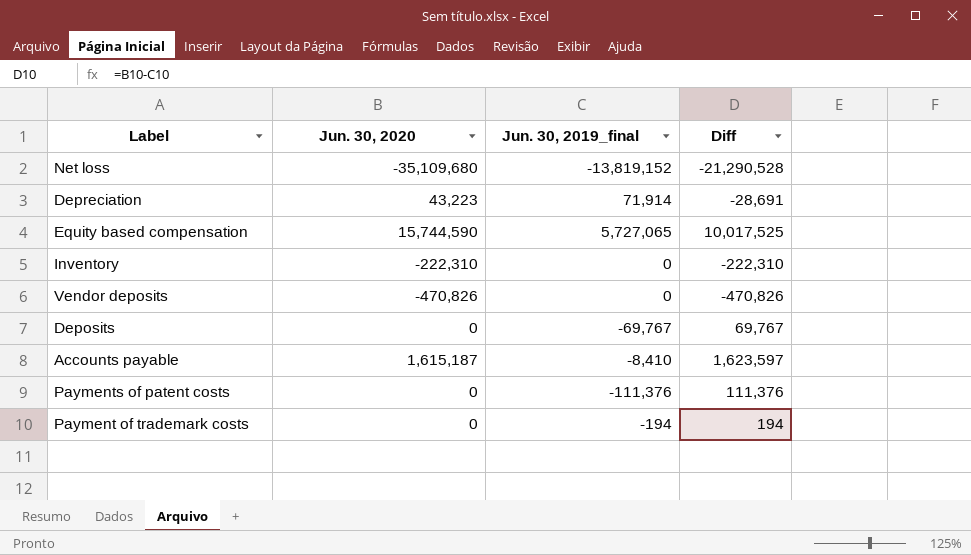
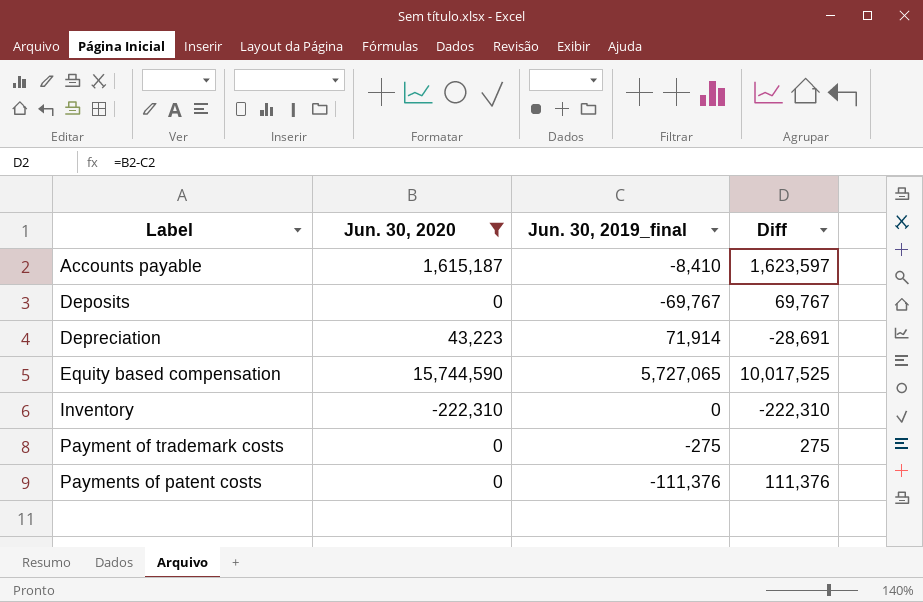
filter: none -> Jun. 30, 2020 >= -222,310
row order: none -> Label ascending
Payment of trademark costs | Jun. 30, 2019_final: -194 -> -275
Payment of trademark costs | Diff: 194 -> 275

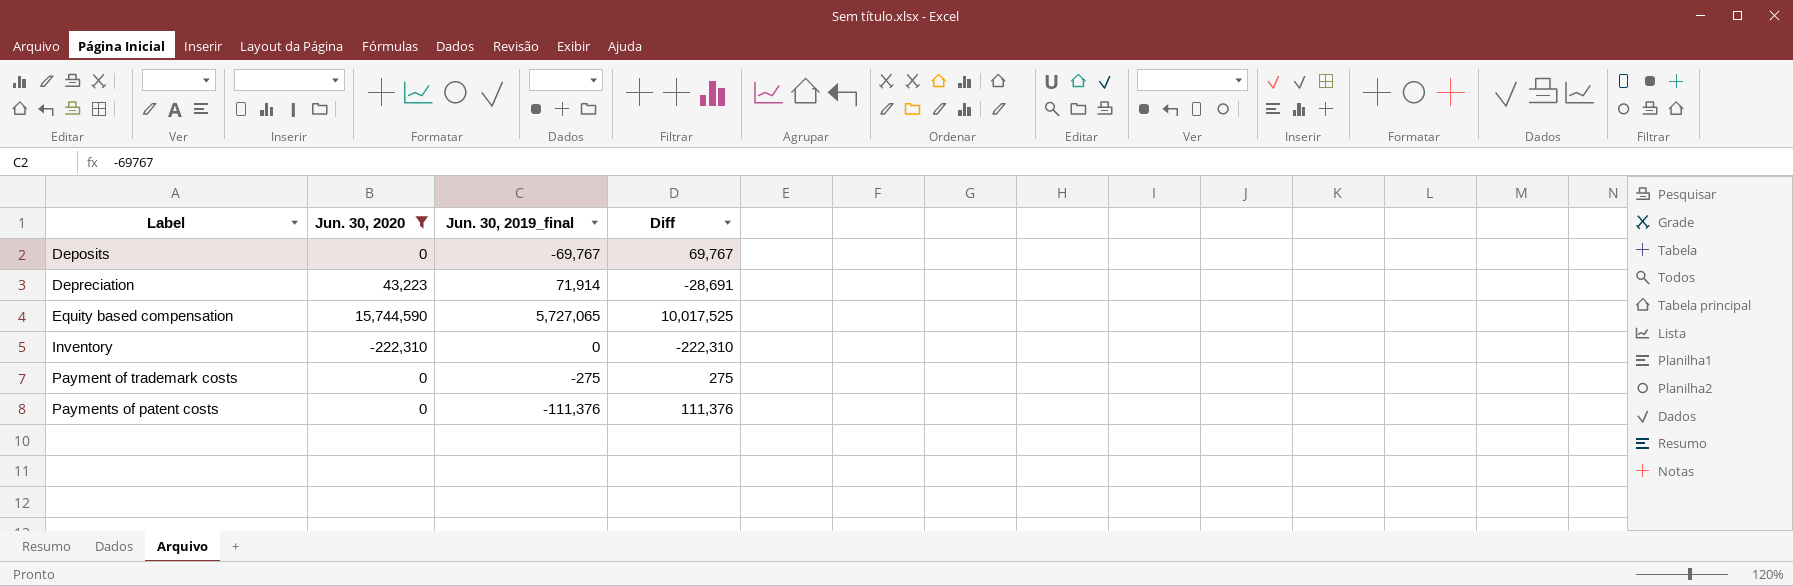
row Accounts payable: 1,615,187 | -8,410 | 1,623,597 -> none

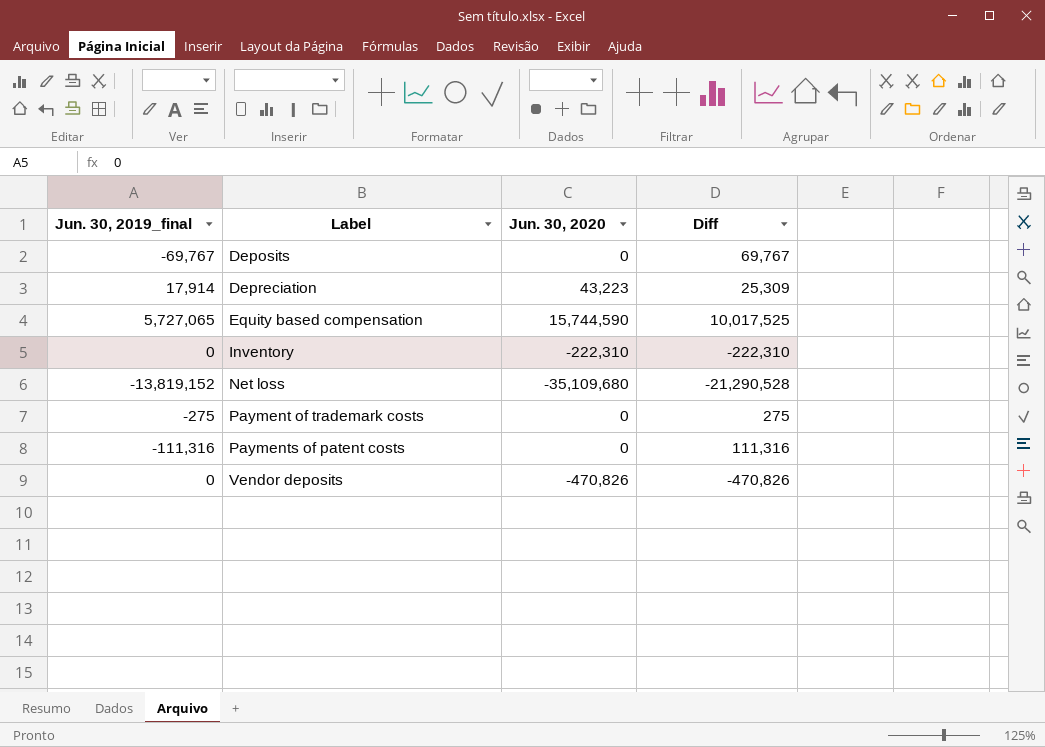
filter: Jun. 30, 2020 >= -222,310 -> none
column Jun. 30, 2019_final | position: 3 -> 1
Depreciation | Jun. 30, 2019_final: 71,914 -> 17,914
Depreciation | Diff: -28,691 -> 25,309
Payments of patent costs | Jun. 30, 2019_final: -111,376 -> -111,316
Payments of patent costs | Diff: 111,376 -> 111,316

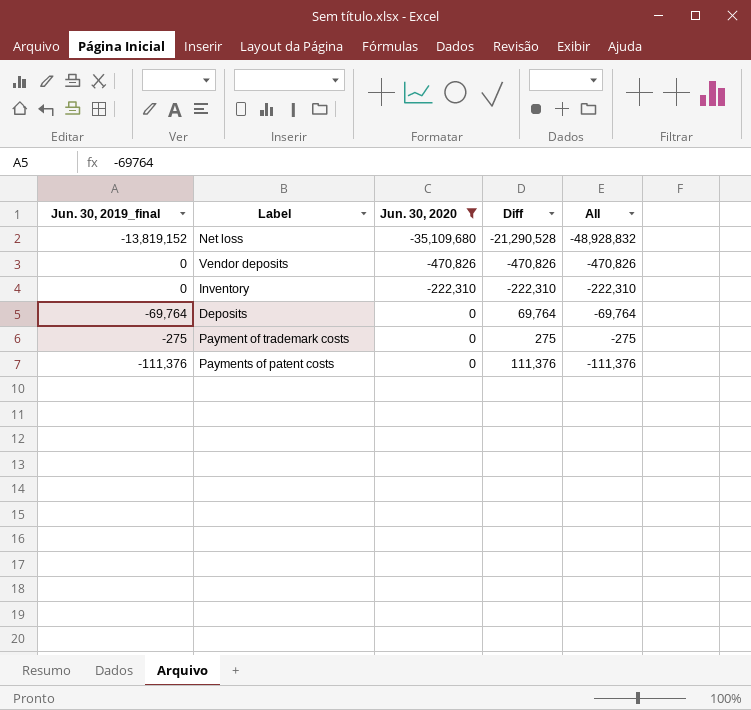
filter: none -> Jun. 30, 2020 <= 0
row order: Label ascending -> Jun. 30, 2020 ascending
column All | formula: none -> [Jun. 30, 2019_final] + [Jun. 30, 2020]
Deposits | Jun. 30, 2019_final: -69,767 -> -69,764
Deposits | Diff: 69,767 -> 69,764
Payments of patent costs | Jun. 30, 2019_final: -111,316 -> -111,376
Payments of patent costs | Diff: 111,316 -> 111,376

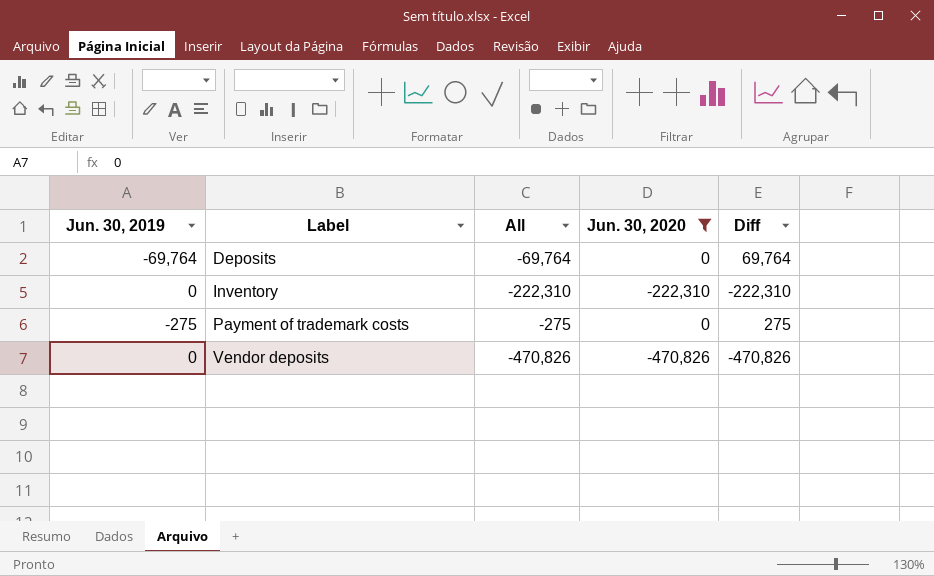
row order: Jun. 30, 2020 ascending -> Label ascending
column name: Jun. 30, 2019_final -> Jun. 30, 2019
column All | position: 5 -> 3
row Net loss: -13,819,152 | -35,109,680 | -21,290,528 | -48,928,832 -> none
row Payments of patent costs: -111,376 | 0 | 111,376 | -111,376 -> none

